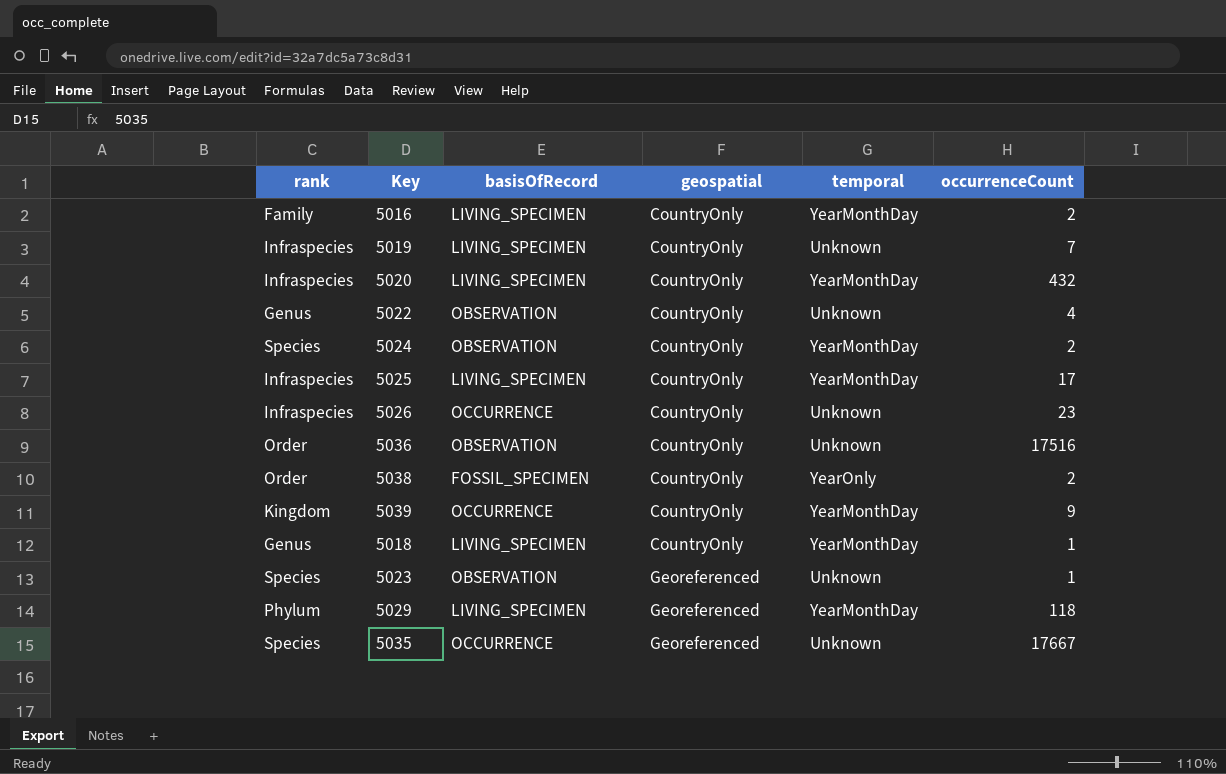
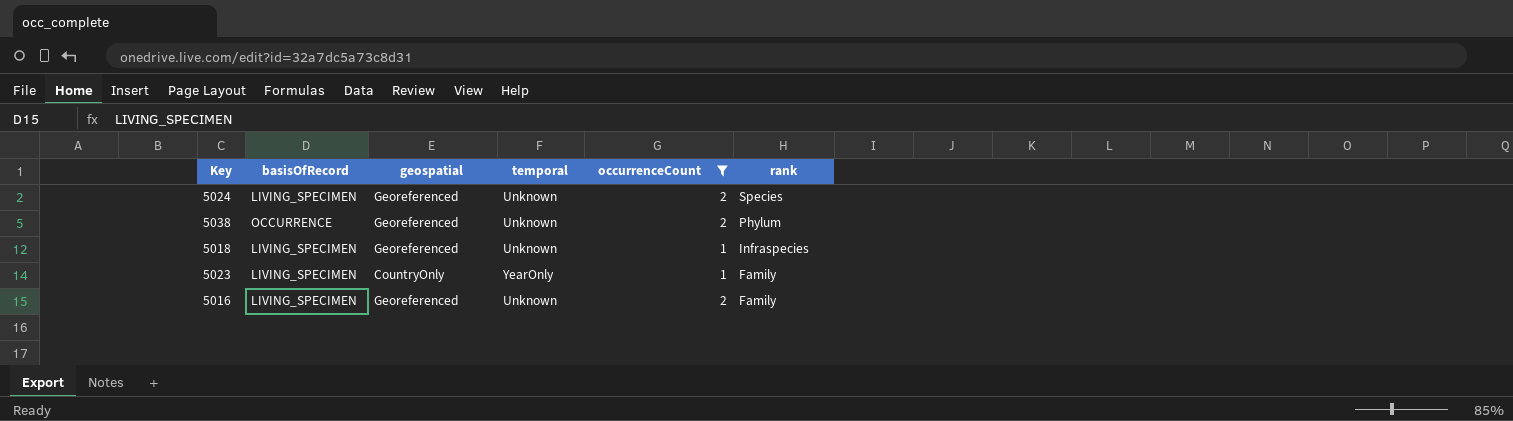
filter: none -> occurrenceCount <= 2
row order: geospatial ascending -> rank descending
column rank | position: 1 -> 6
5024 | basisOfRecord: OBSERVATION -> LIVING_SPECIMEN
5024 | geospatial: CountryOnly -> Georeferenced
5024 | temporal: YearMonthDay -> Unknown
5038 | basisOfRecord: FOSSIL_SPECIMEN -> OCCURRENCE
5038 | geospatial: CountryOnly -> Georeferenced
5038 | temporal: YearOnly -> Unknown
5038 | rank: Order -> Phylum
5018 | geospatial: CountryOnly -> Georeferenced
5018 | temporal: YearMonthDay -> Unknown
5018 | rank: Genus -> Infraspecies
5023 | basisOfRecord: OBSERVATION -> LIVING_SPECIMEN
5023 | geospatial: Georeferenced -> CountryOnly
5023 | temporal: Unknown -> YearOnly
5023 | rank: Species -> Family
5016 | geospatial: CountryOnly -> Georeferenced
5016 | temporal: YearMonthDay -> Unknown

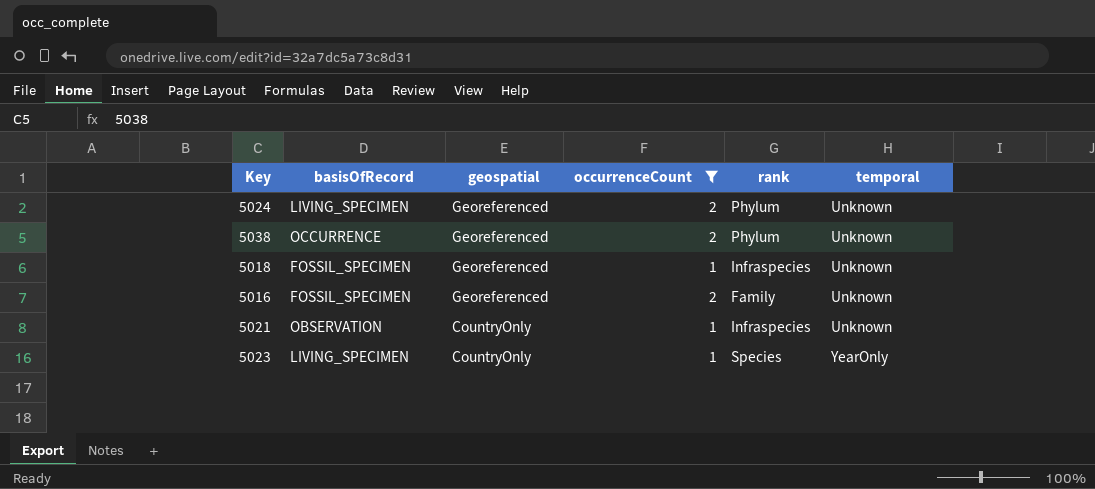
row order: rank descending -> geospatial descending
column temporal | position: 4 -> 6
5024 | rank: Species -> Phylum
5018 | basisOfRecord: LIVING_SPECIMEN -> FOSSIL_SPECIMEN
5016 | basisOfRecord: LIVING_SPECIMEN -> FOSSIL_SPECIMEN
row 5021: none -> OBSERVATION | CountryOnly | 1 | Infraspecies | Unknown
5023 | rank: Family -> Species

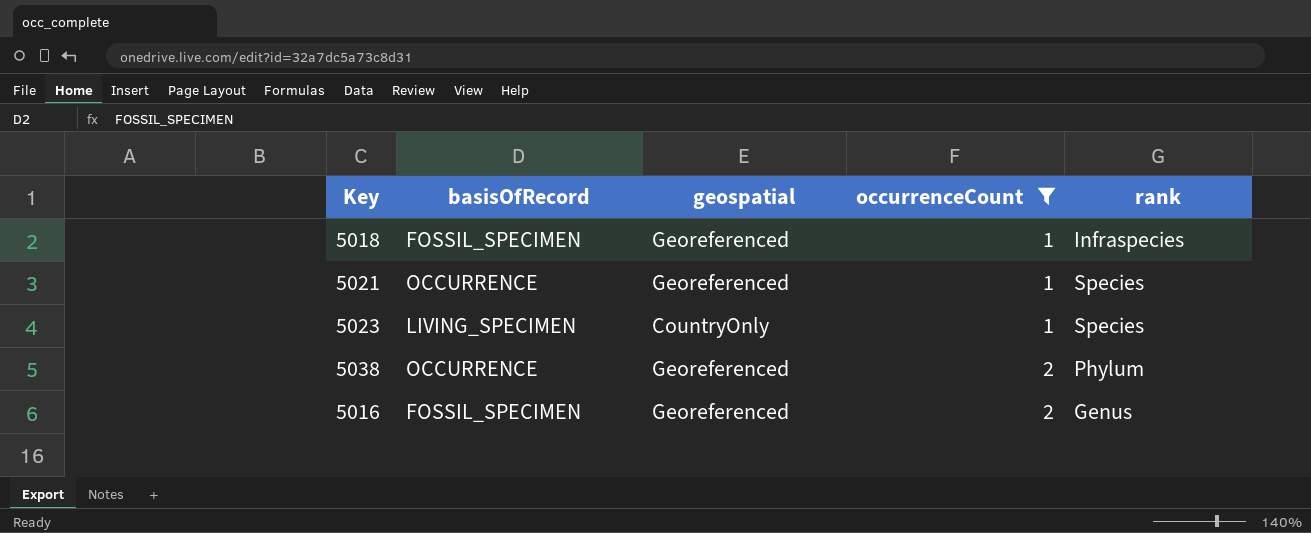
row order: geospatial descending -> occurrenceCount ascending
column temporal | position: 6 -> none
row 5024: LIVING_SPECIMEN | Georeferenced | 2 | Phylum | Unknown -> none
5021 | basisOfRecord: OBSERVATION -> OCCURRENCE
5021 | geospatial: CountryOnly -> Georeferenced
5021 | rank: Infraspecies -> Species
5016 | rank: Family -> Genus

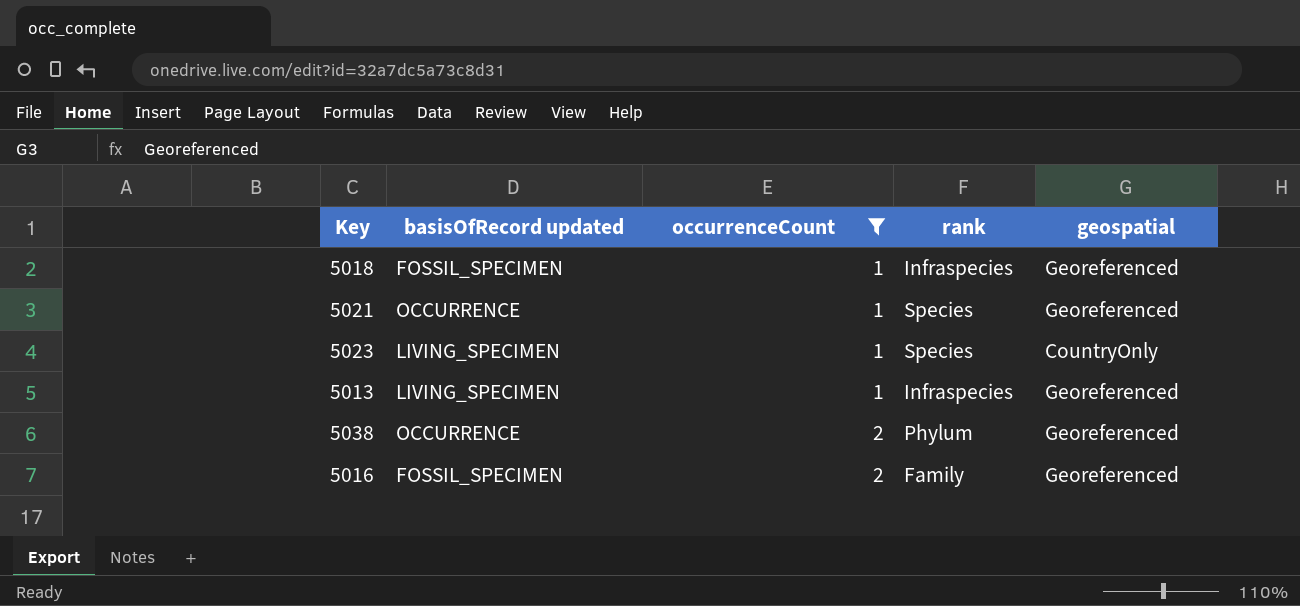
column name: basisOfRecord -> basisOfRecord updated
column geospatial | position: 3 -> 5
row 5013: none -> LIVING_SPECIMEN | 1 | Infraspecies | Georeferenced
5016 | rank: Genus -> Family

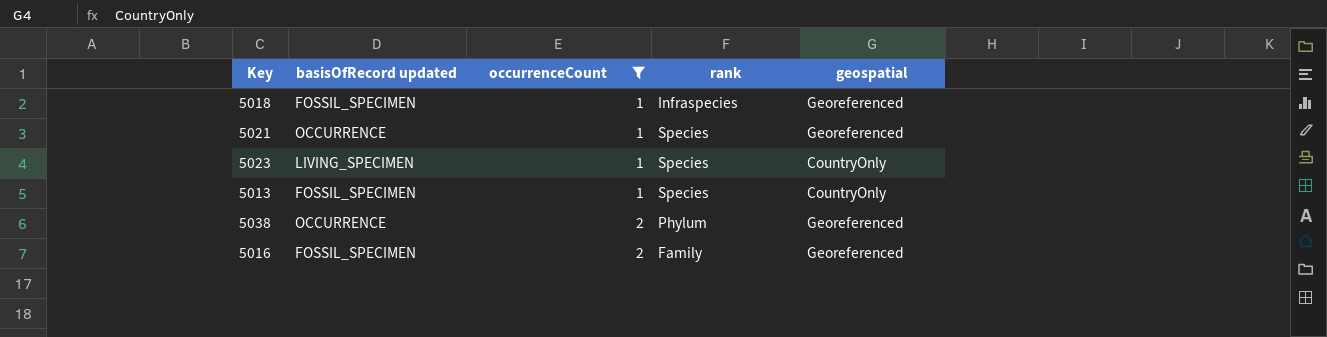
5013 | basisOfRecord updated: LIVING_SPECIMEN -> FOSSIL_SPECIMEN
5013 | rank: Infraspecies -> Species
5013 | geospatial: Georeferenced -> CountryOnly

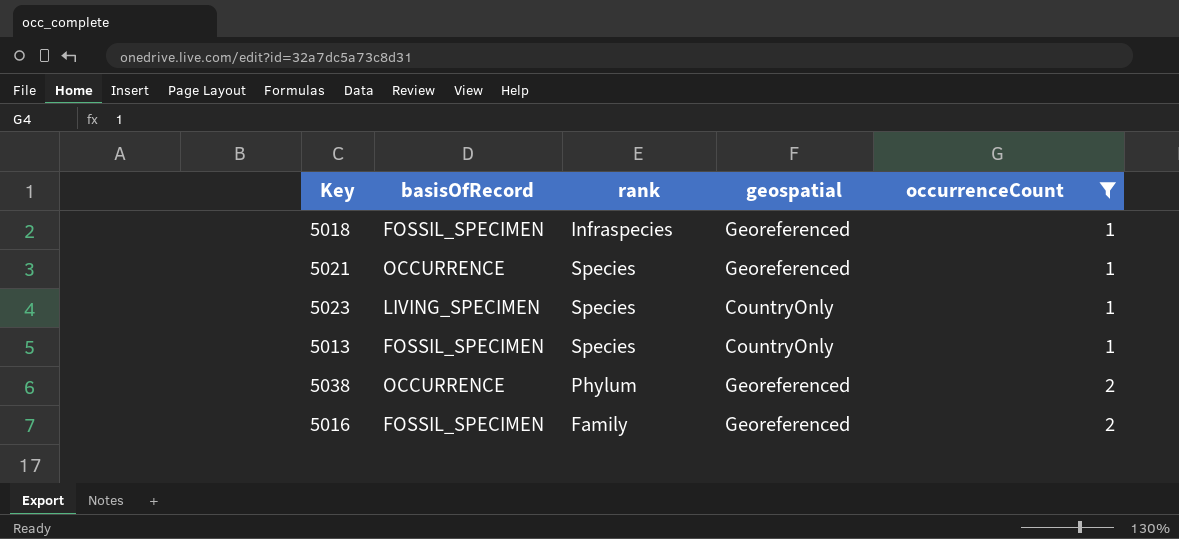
column name: basisOfRecord updated -> basisOfRecord
column occurrenceCount | position: 3 -> 5

